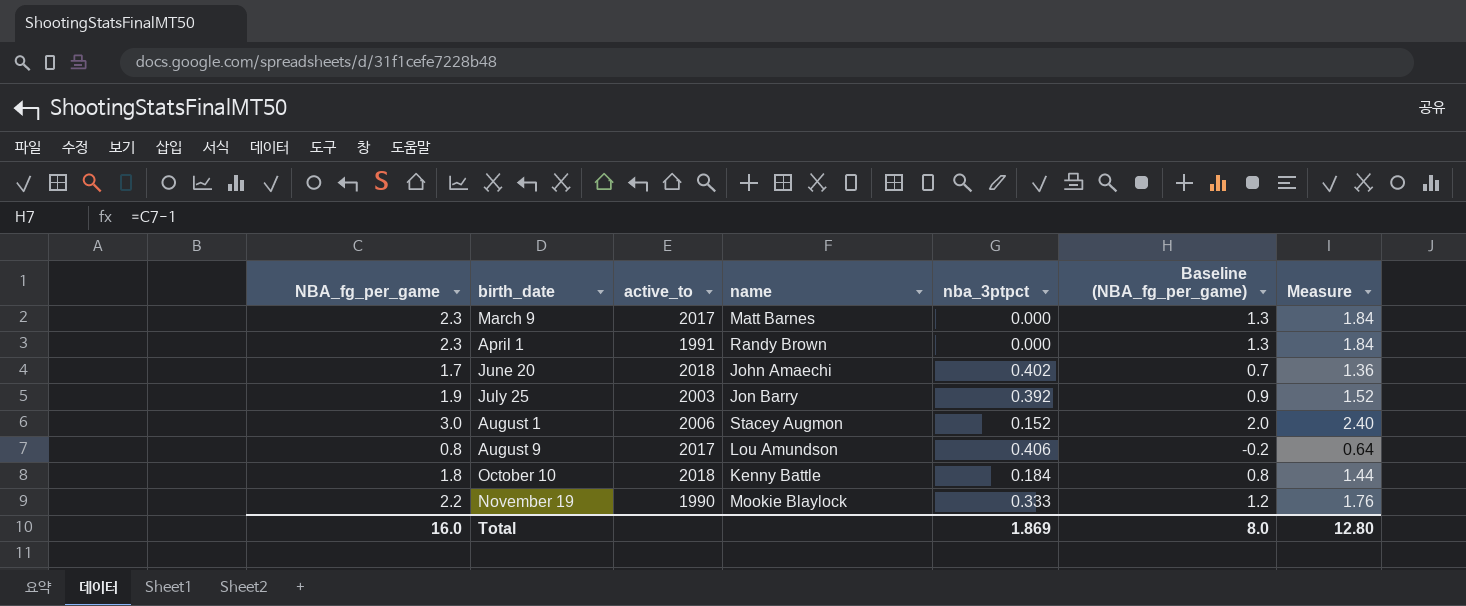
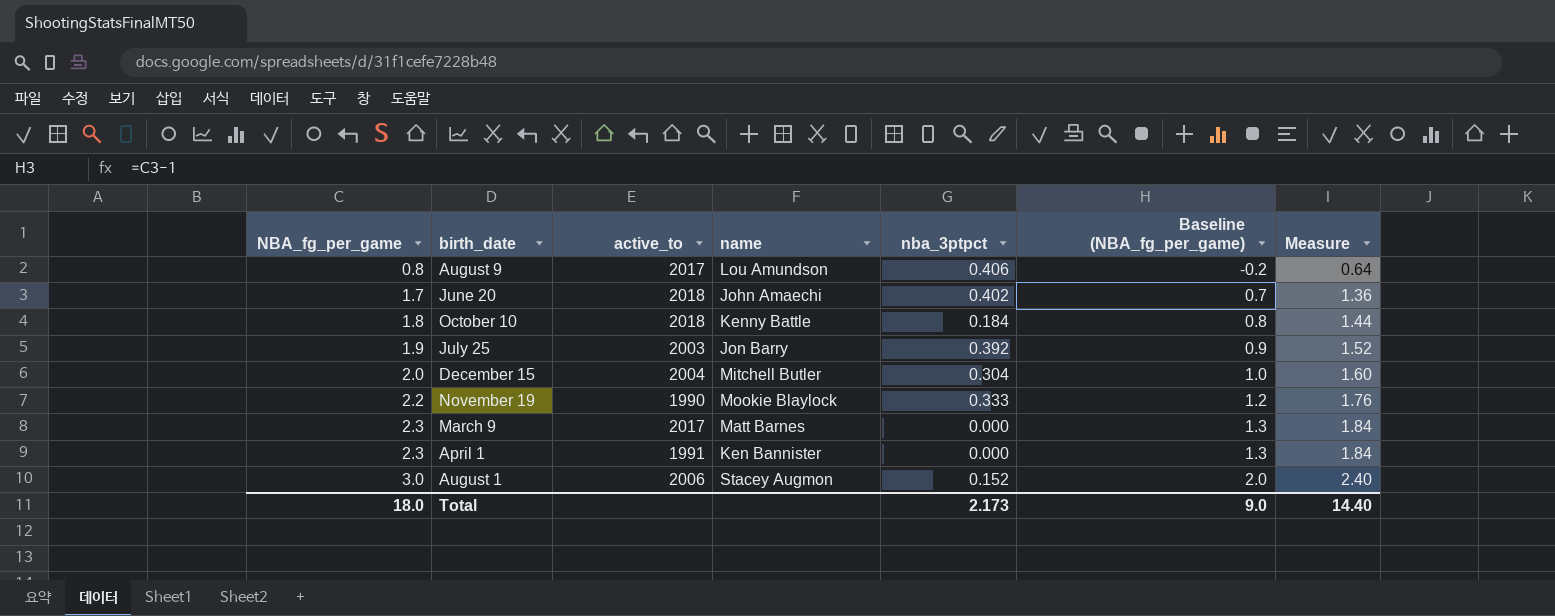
row order: birth_date ascending -> NBA_fg_per_game ascending
row December 15: none -> 2.0 | 2004 | Mitchell Butler | 0.304 | 1.0 | 1.60
April 1 | name: Randy Brown -> Ken Bannister
Total | NBA_fg_per_game: 16.0 -> 18.0
Total | nba_3ptpct: 1.869 -> 2.173
Total | Baseline (NBA_fg_per_game): 8.0 -> 9.0
Total | Measure: 12.80 -> 14.40

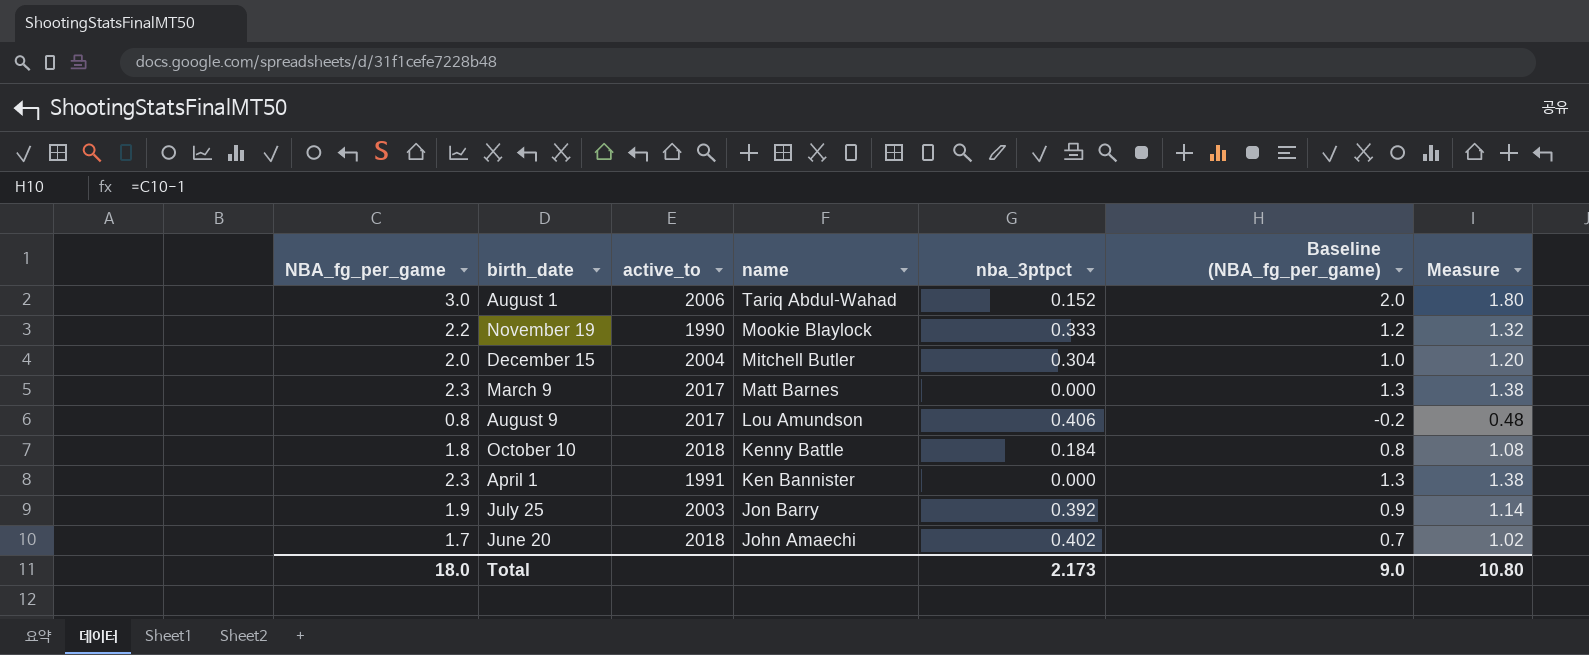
row order: NBA_fg_per_game ascending -> name descending
column Measure | formula: [NBA_fg_per_game] * 0.8 -> [NBA_fg_per_game] * 0.6
August 1 | name: Stacey Augmon -> Tariq Abdul-Wahad
Total | Measure: 14.40 -> 10.80

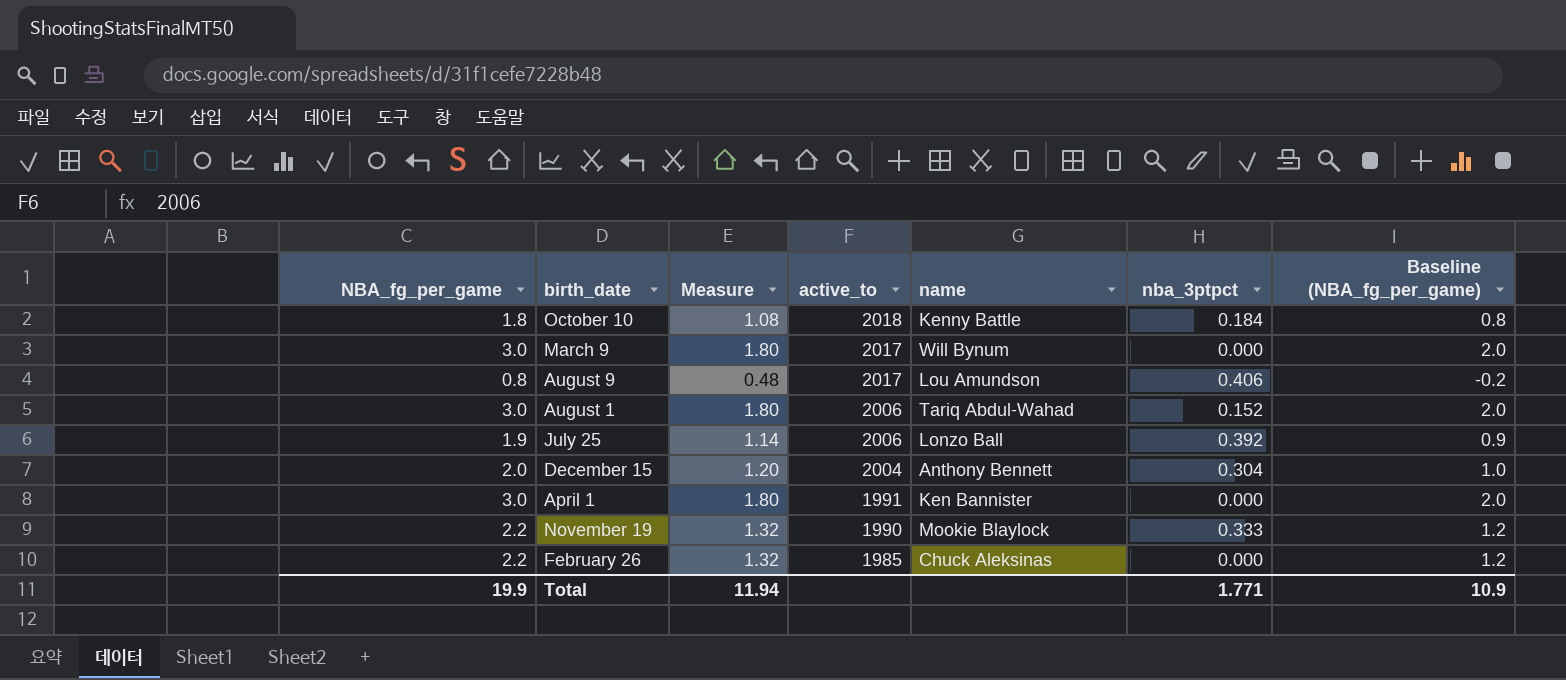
row order: name descending -> active_to descending
column Measure | position: 7 -> 3
row June 20: 1.7 | 2018 | John Amaechi | 0.402 | 0.7 | 1.02 -> none
March 9 | NBA_fg_per_game: 2.3 -> 3.0
March 9 | Measure: 1.38 -> 1.80
March 9 | name: Matt Barnes -> Will Bynum
March 9 | Baseline (NBA_fg_per_game): 1.3 -> 2.0
July 25 | active_to: 2003 -> 2006
July 25 | name: Jon Barry -> Lonzo Ball
December 15 | name: Mitchell Butler -> Anthony Bennett
April 1 | NBA_fg_per_game: 2.3 -> 3.0
April 1 | Measure: 1.38 -> 1.80
April 1 | Baseline (NBA_fg_per_game): 1.3 -> 2.0
row February 26: none -> 2.2 | 1.32 | 1985 | Chuck Aleksinas | 0.000 | 1.2
Total | NBA_fg_per_game: 18.0 -> 19.9
Total | Measure: 10.80 -> 11.94
Total | nba_3ptpct: 2.173 -> 1.771
Total | Baseline (NBA_fg_per_game): 9.0 -> 10.9

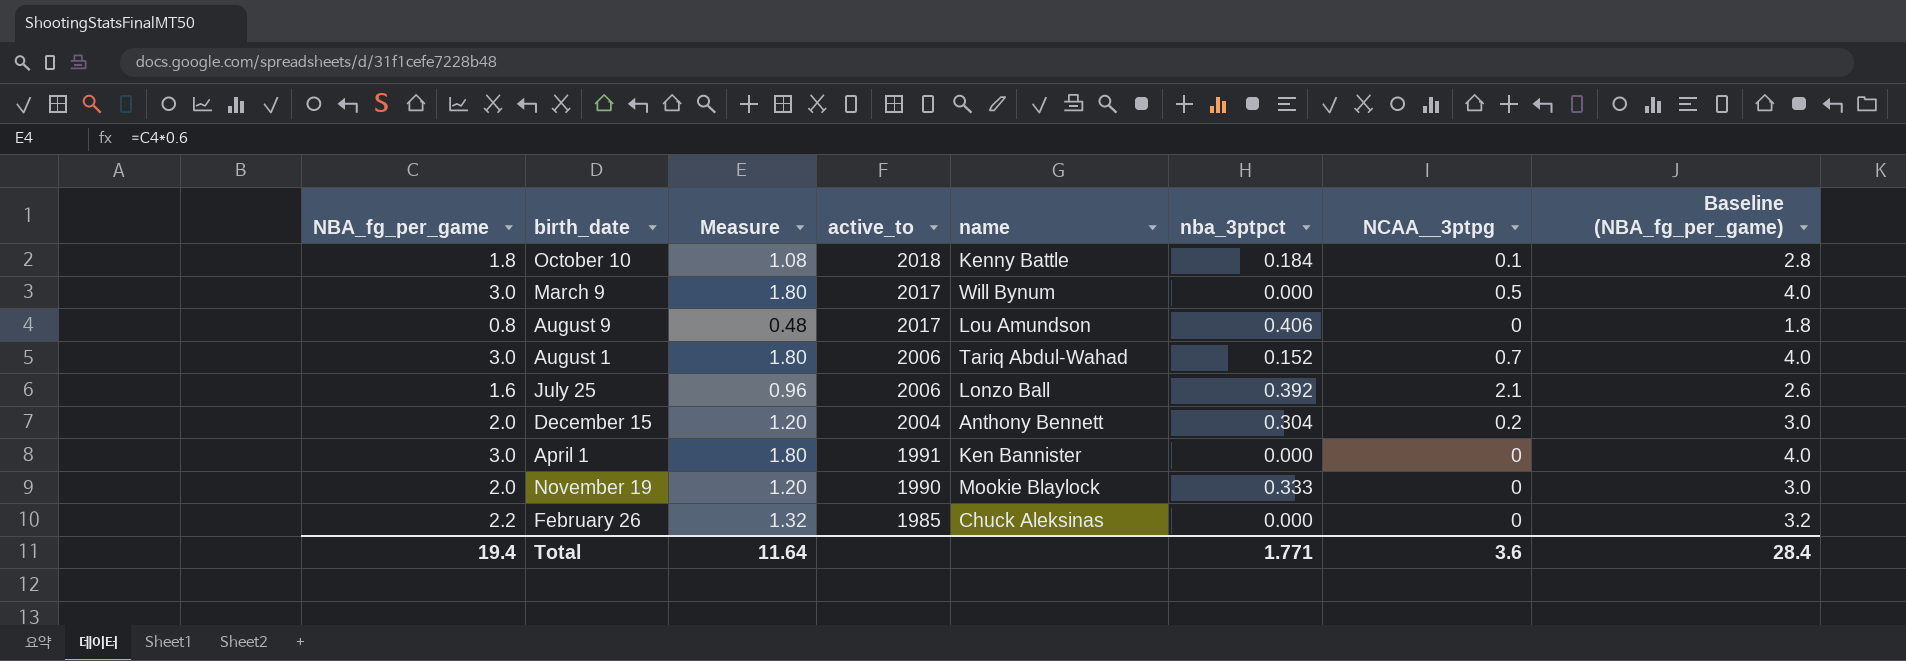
column NCAA__3ptpg | position: none -> 7
column Baseline (NBA_fg_per_game) | formula: [NBA_fg_per_game] - 1 -> [NBA_fg_per_game] + 1
July 25 | NBA_fg_per_game: 1.9 -> 1.6
July 25 | Measure: 1.14 -> 0.96
November 19 | NBA_fg_per_game: 2.2 -> 2.0
November 19 | Measure: 1.32 -> 1.20
Total | NBA_fg_per_game: 19.9 -> 19.4
Total | Measure: 11.94 -> 11.64
Total | Baseline (NBA_fg_per_game): 10.9 -> 28.4

